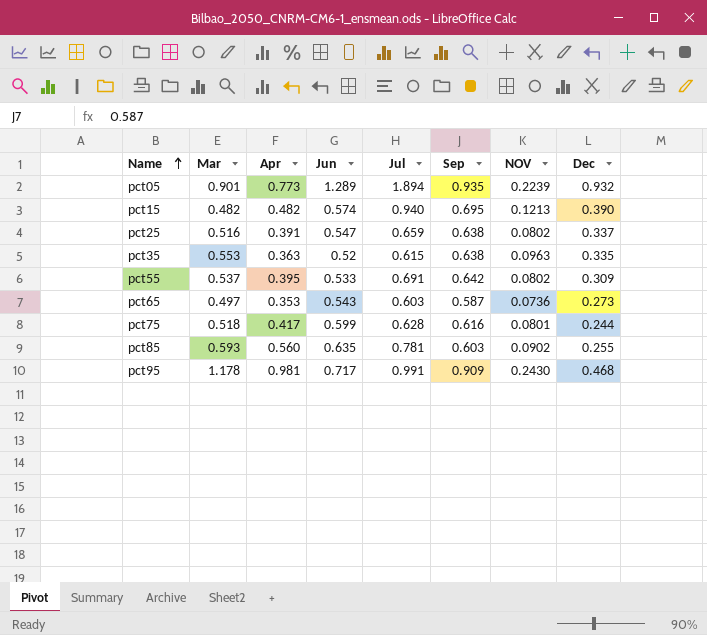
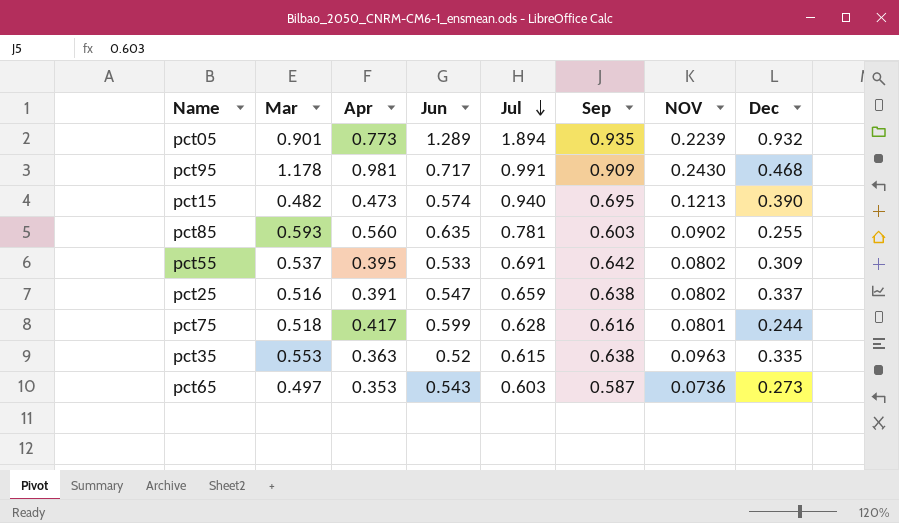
row order: Name ascending -> Jul descending
pct15 | Apr: 0.482 -> 0.473

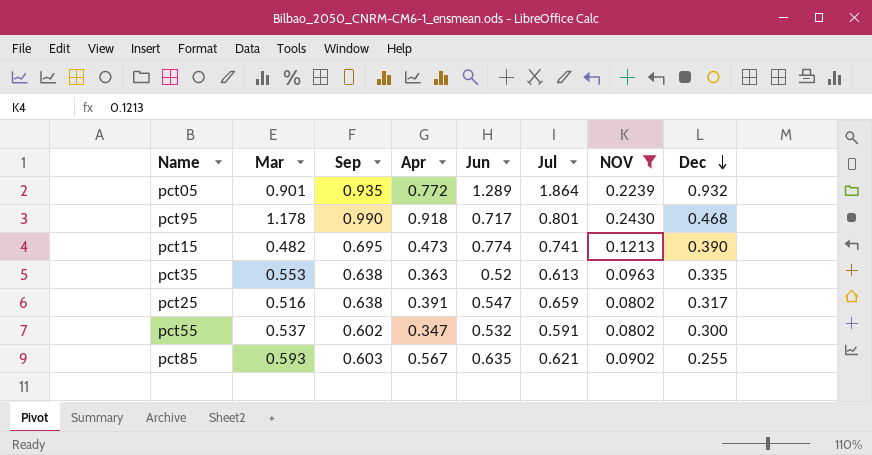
filter: none -> NOV >= 0.0802
row order: Jul descending -> Dec descending
column Sep | position: 6 -> 3
pct05 | Apr: 0.773 -> 0.772
pct05 | Jul: 1.894 -> 1.864
pct95 | Sep: 0.909 -> 0.990
pct95 | Apr: 0.981 -> 0.918
pct95 | Jul: 0.991 -> 0.801
pct15 | Jun: 0.574 -> 0.774
pct15 | Jul: 0.940 -> 0.741
pct35 | Jul: 0.615 -> 0.613
pct25 | Dec: 0.337 -> 0.317
pct55 | Sep: 0.642 -> 0.602
pct55 | Apr: 0.395 -> 0.347
pct55 | Jun: 0.533 -> 0.532
pct55 | Jul: 0.691 -> 0.591
pct55 | Dec: 0.309 -> 0.300
pct85 | Apr: 0.560 -> 0.567
pct85 | Jul: 0.781 -> 0.621

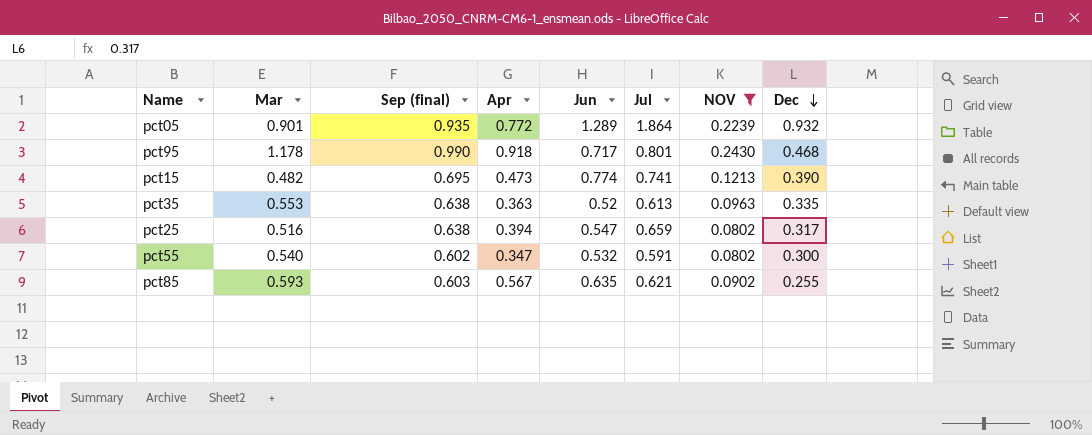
column name: Sep -> Sep (final)
pct25 | Apr: 0.391 -> 0.394
pct55 | Mar: 0.537 -> 0.540

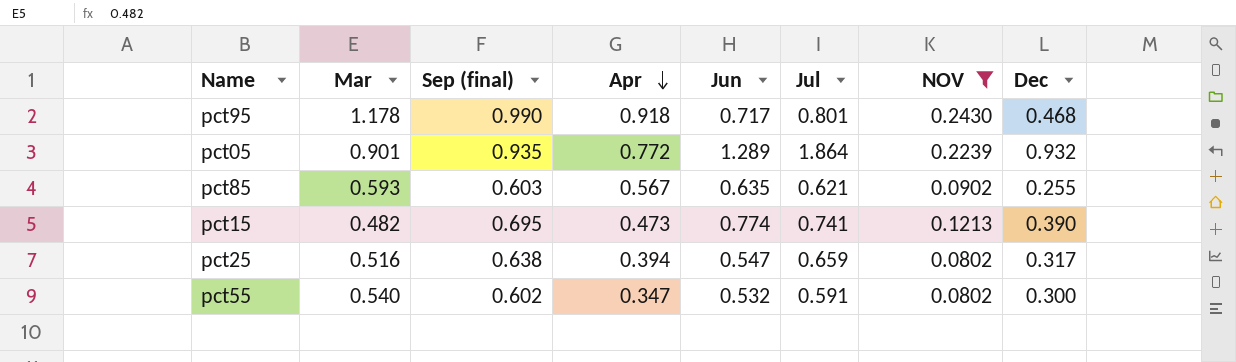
row order: Dec descending -> Apr descending
row pct35: 0.553 | 0.638 | 0.363 | 0.52 | 0.613 | 0.0963 | 0.335 -> none

